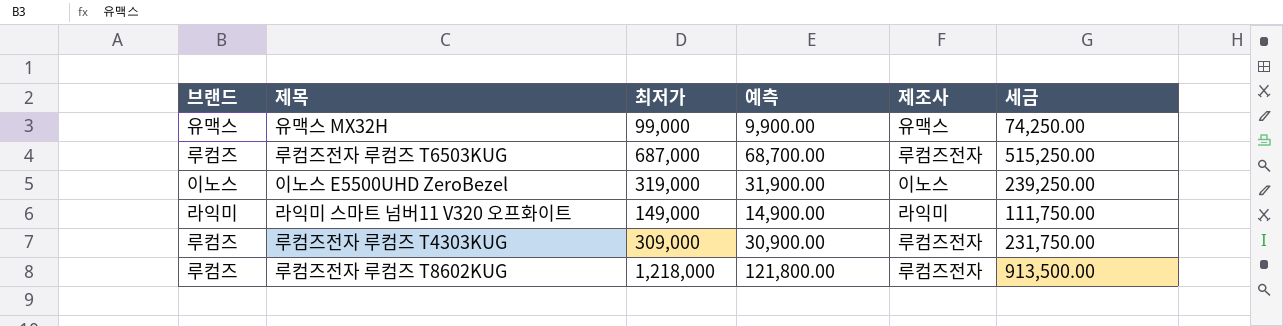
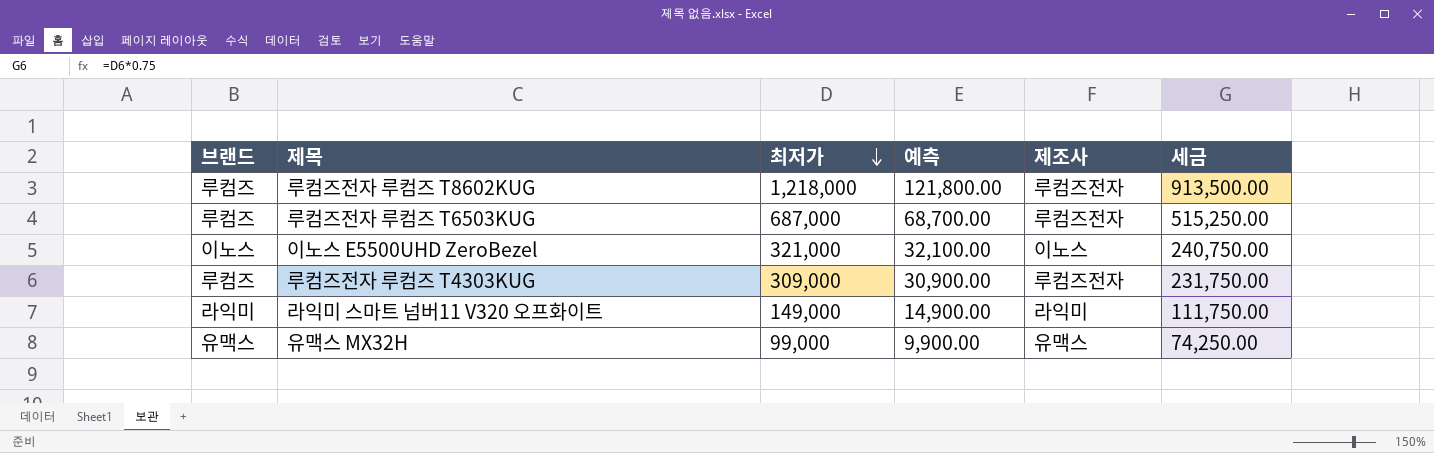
row order: none -> 최저가 descending
이노스 E5500UHD ZeroBezel | 최저가: 319,000 -> 321,000
이노스 E5500UHD ZeroBezel | 예측: 31,900.00 -> 32,100.00
이노스 E5500UHD ZeroBezel | 세금: 239,250.00 -> 240,750.00

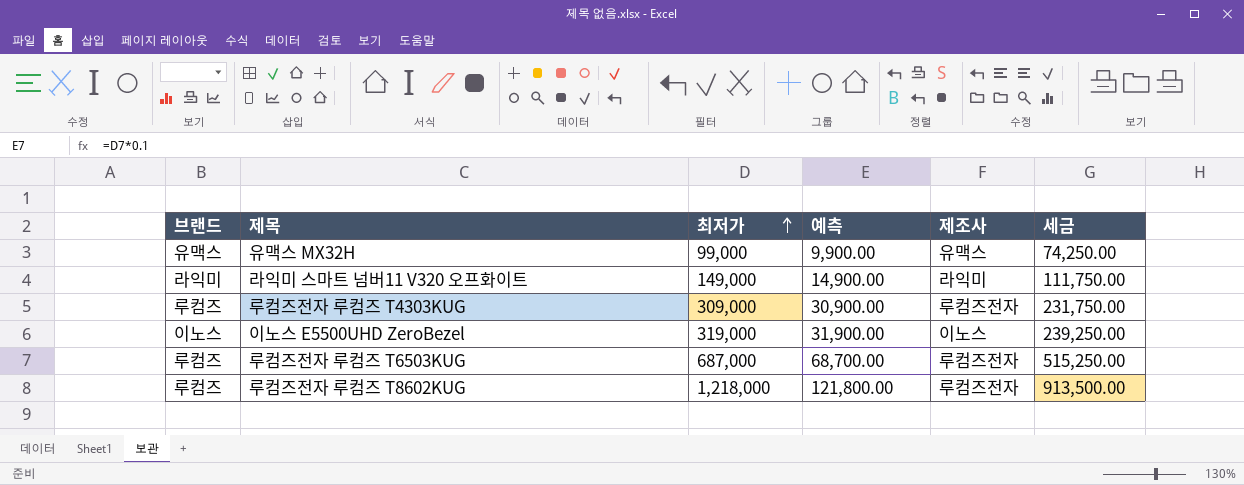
row order: 최저가 descending -> 최저가 ascending
이노스 E5500UHD ZeroBezel | 최저가: 321,000 -> 319,000
이노스 E5500UHD ZeroBezel | 예측: 32,100.00 -> 31,900.00
이노스 E5500UHD ZeroBezel | 세금: 240,750.00 -> 239,250.00

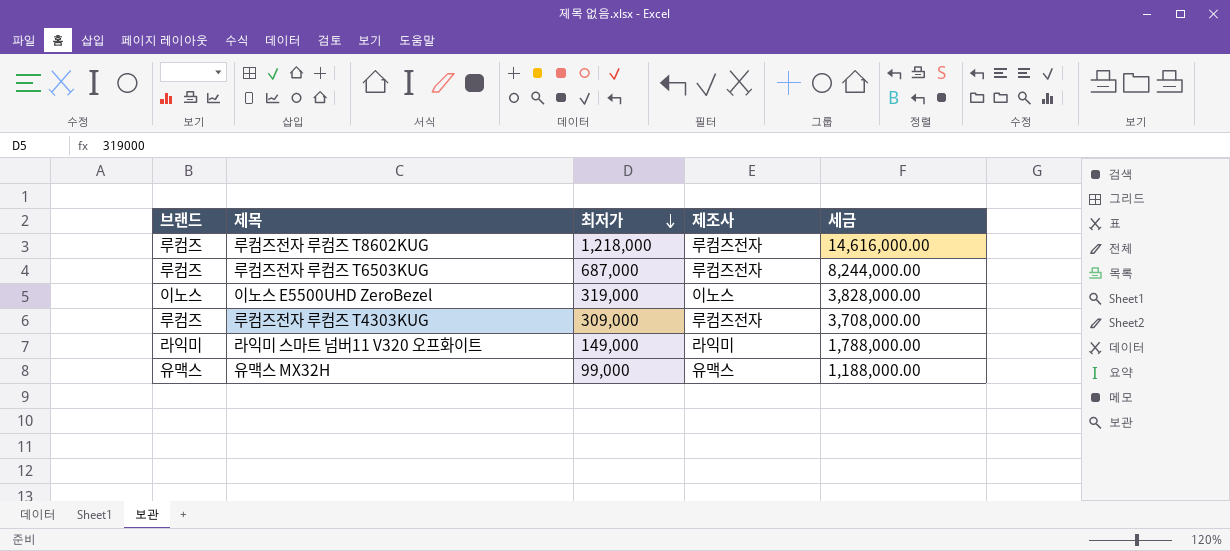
row order: 최저가 ascending -> 최저가 descending
column 예측 | formula: [최저가] * 0.1 -> none
column 세금 | formula: [최저가] * 0.75 -> [최저가] * 12

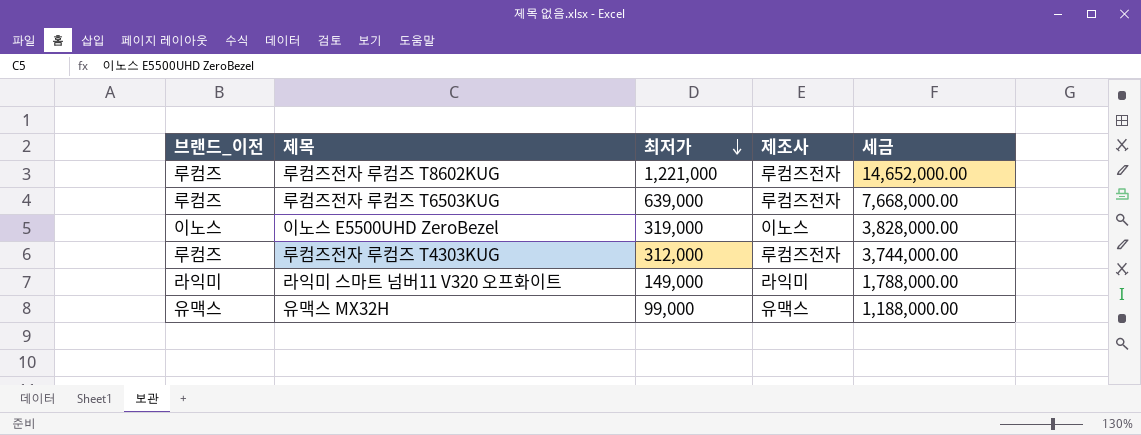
column name: 브랜드 -> 브랜드_이전
루컴즈전자 루컴즈 T8602KUG | 최저가: 1,218,000 -> 1,221,000
루컴즈전자 루컴즈 T8602KUG | 세금: 14,616,000.00 -> 14,652,000.00
루컴즈전자 루컴즈 T6503KUG | 최저가: 687,000 -> 639,000
루컴즈전자 루컴즈 T6503KUG | 세금: 8,244,000.00 -> 7,668,000.00
루컴즈전자 루컴즈 T4303KUG | 최저가: 309,000 -> 312,000
루컴즈전자 루컴즈 T4303KUG | 세금: 3,708,000.00 -> 3,744,000.00

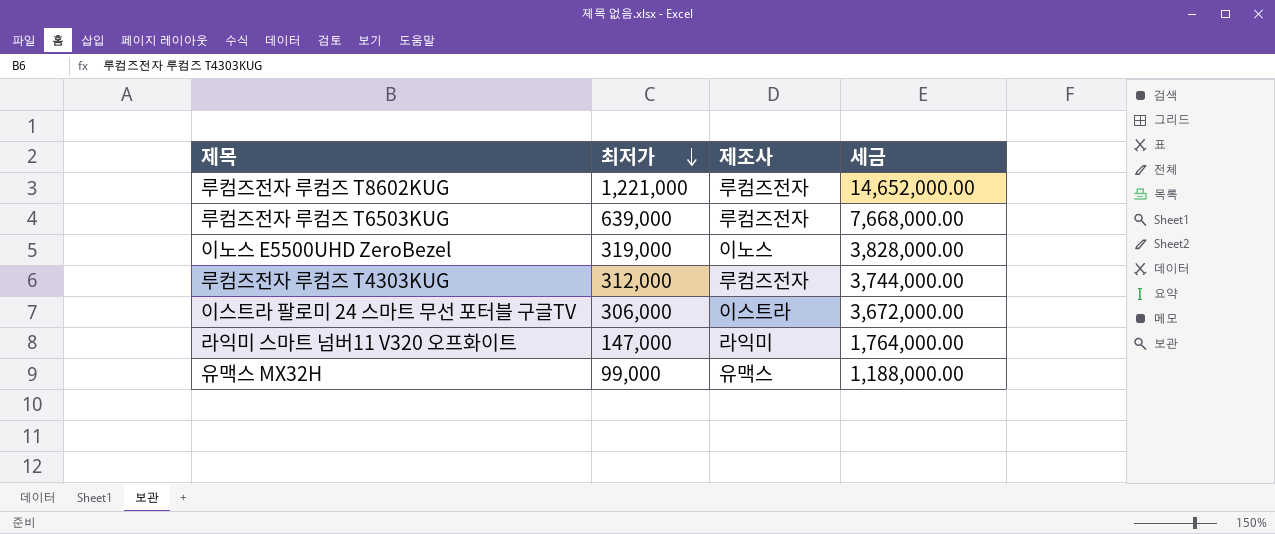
column 브랜드_이전 | position: 1 -> none
row 이스트라 팔로미 24 스마트 무선 포터블 구글TV: none -> 306,000 | 이스트라 | 3,672,000.00
라익미 스마트 넘버11 V320 오프화이트 | 최저가: 149,000 -> 147,000
라익미 스마트 넘버11 V320 오프화이트 | 세금: 1,788,000.00 -> 1,764,000.00

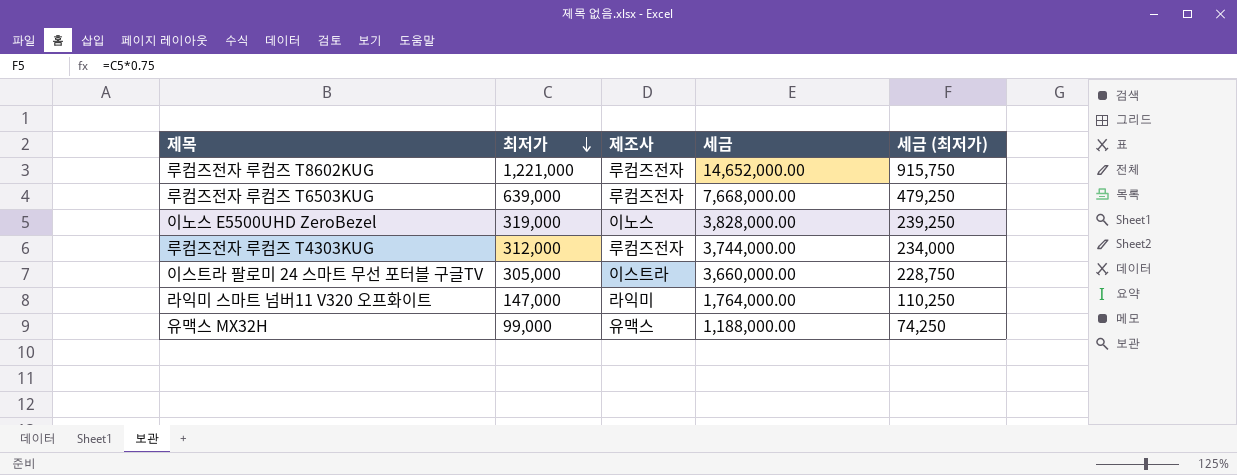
column 세금 (최저가) | formula: none -> [최저가] * 0.75
이스트라 팔로미 24 스마트 무선 포터블 구글TV | 최저가: 306,000 -> 305,000
이스트라 팔로미 24 스마트 무선 포터블 구글TV | 세금: 3,672,000.00 -> 3,660,000.00

